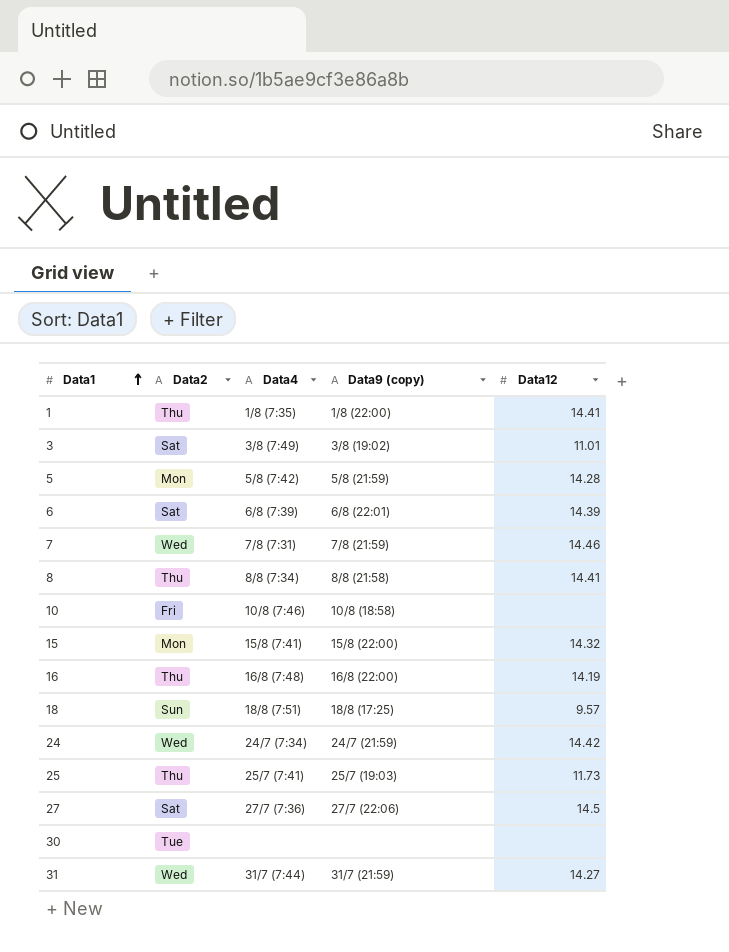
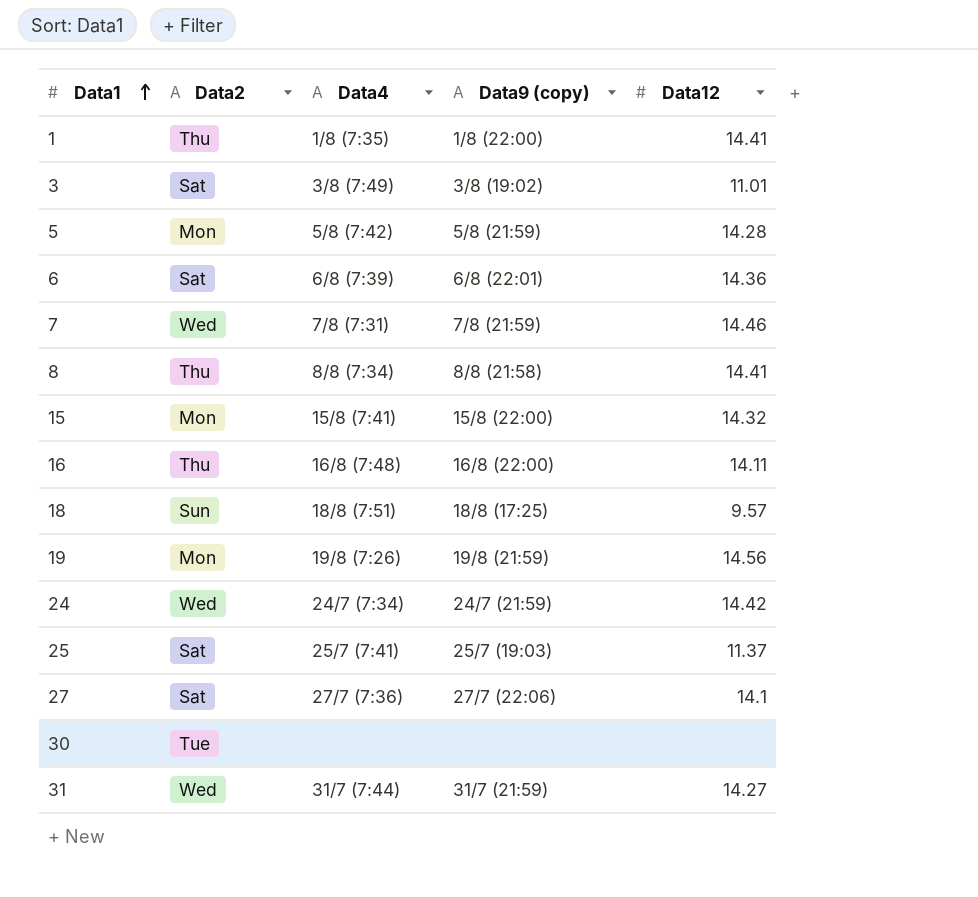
row 10: Fri | 10/8 (7:46) | 10/8 (18:58) | none -> none
6 | Data12: 14.39 -> 14.36
16 | Data12: 14.19 -> 14.11
row 19: none -> Mon | 19/8 (7:26) | 19/8 (21:59) | 14.56
25 | Data2: Thu -> Sat
25 | Data12: 11.73 -> 11.37
27 | Data12: 14.5 -> 14.1

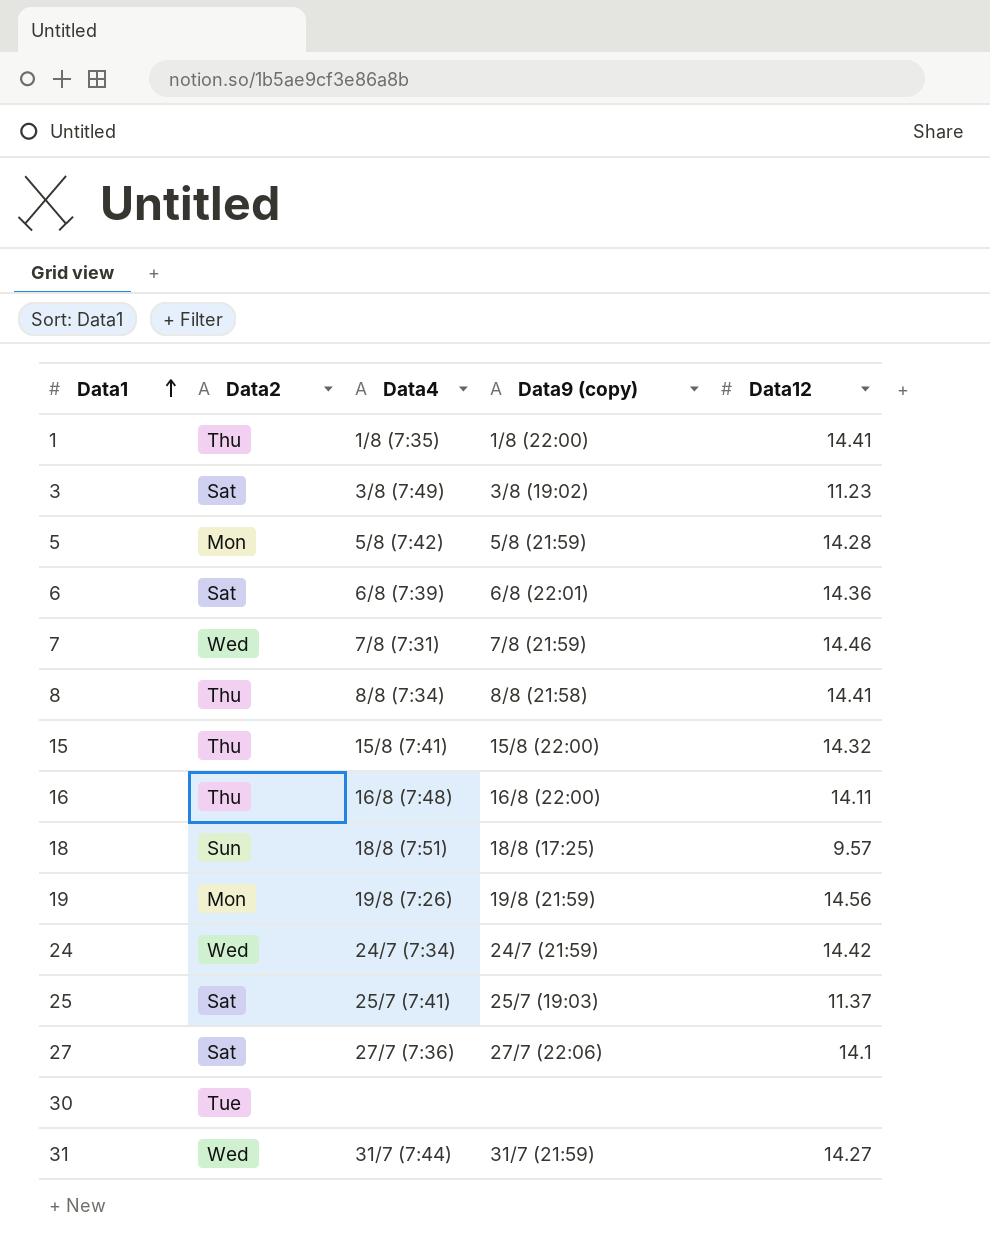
3 | Data12: 11.01 -> 11.23
15 | Data2: Mon -> Thu

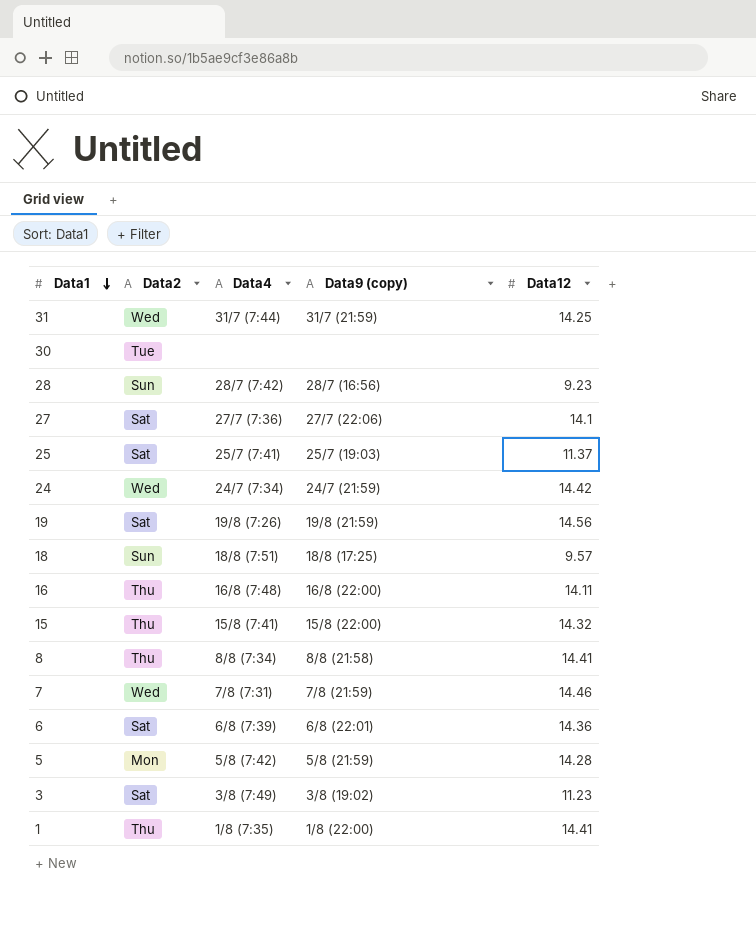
row order: Data1 ascending -> Data1 descending
31 | Data12: 14.27 -> 14.25
row 28: none -> Sun | 28/7 (7:42) | 28/7 (16:56) | 9.23
19 | Data2: Mon -> Sat

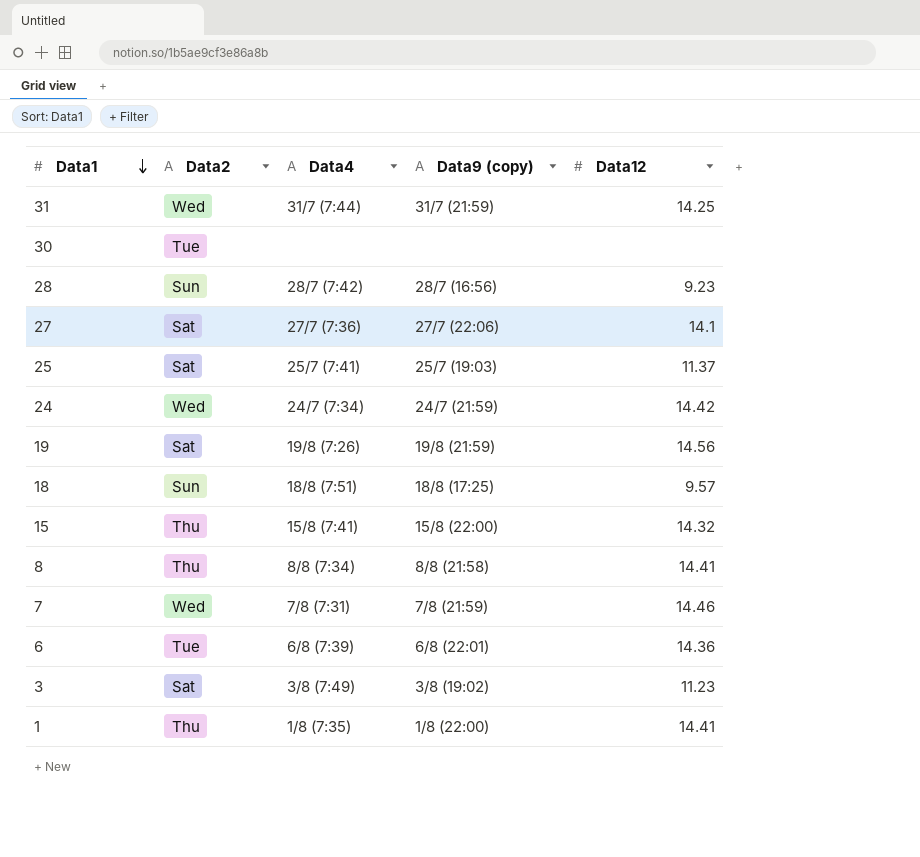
row 16: Thu | 16/8 (7:48) | 16/8 (22:00) | 14.11 -> none
row 5: Mon | 5/8 (7:42) | 5/8 (21:59) | 14.28 -> none
6 | Data2: Sat -> Tue

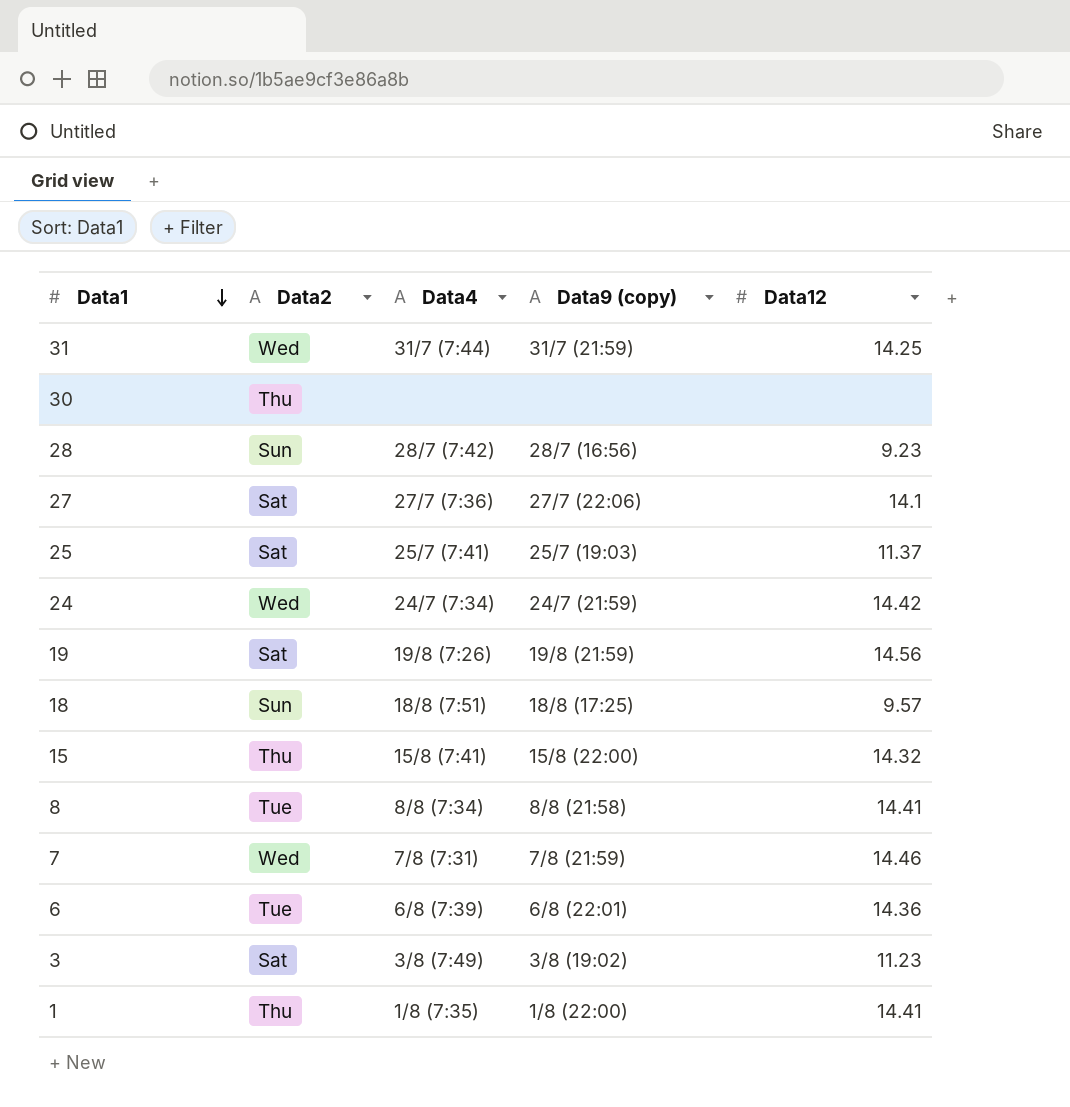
30 | Data2: Tue -> Thu
8 | Data2: Thu -> Tue

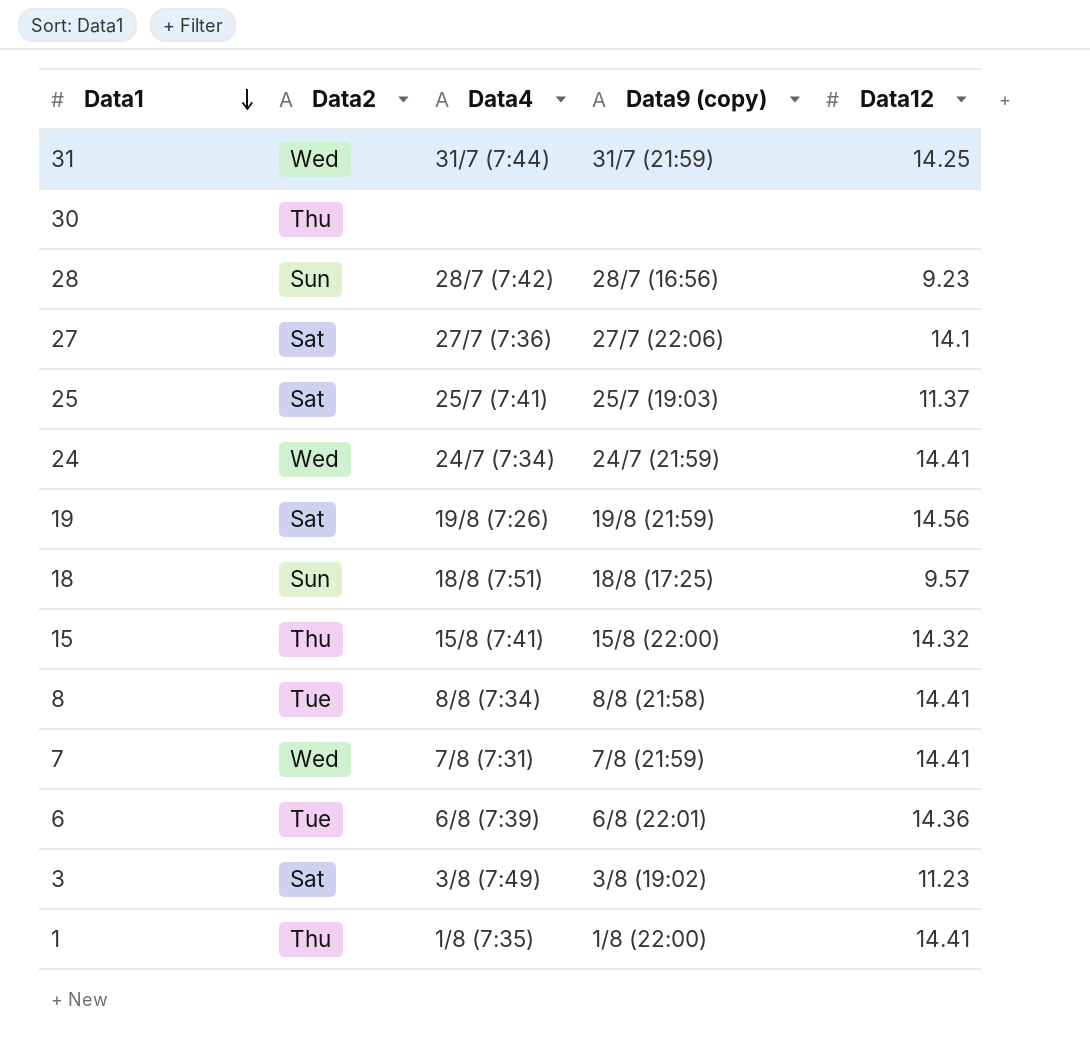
24 | Data12: 14.42 -> 14.41
7 | Data12: 14.46 -> 14.41

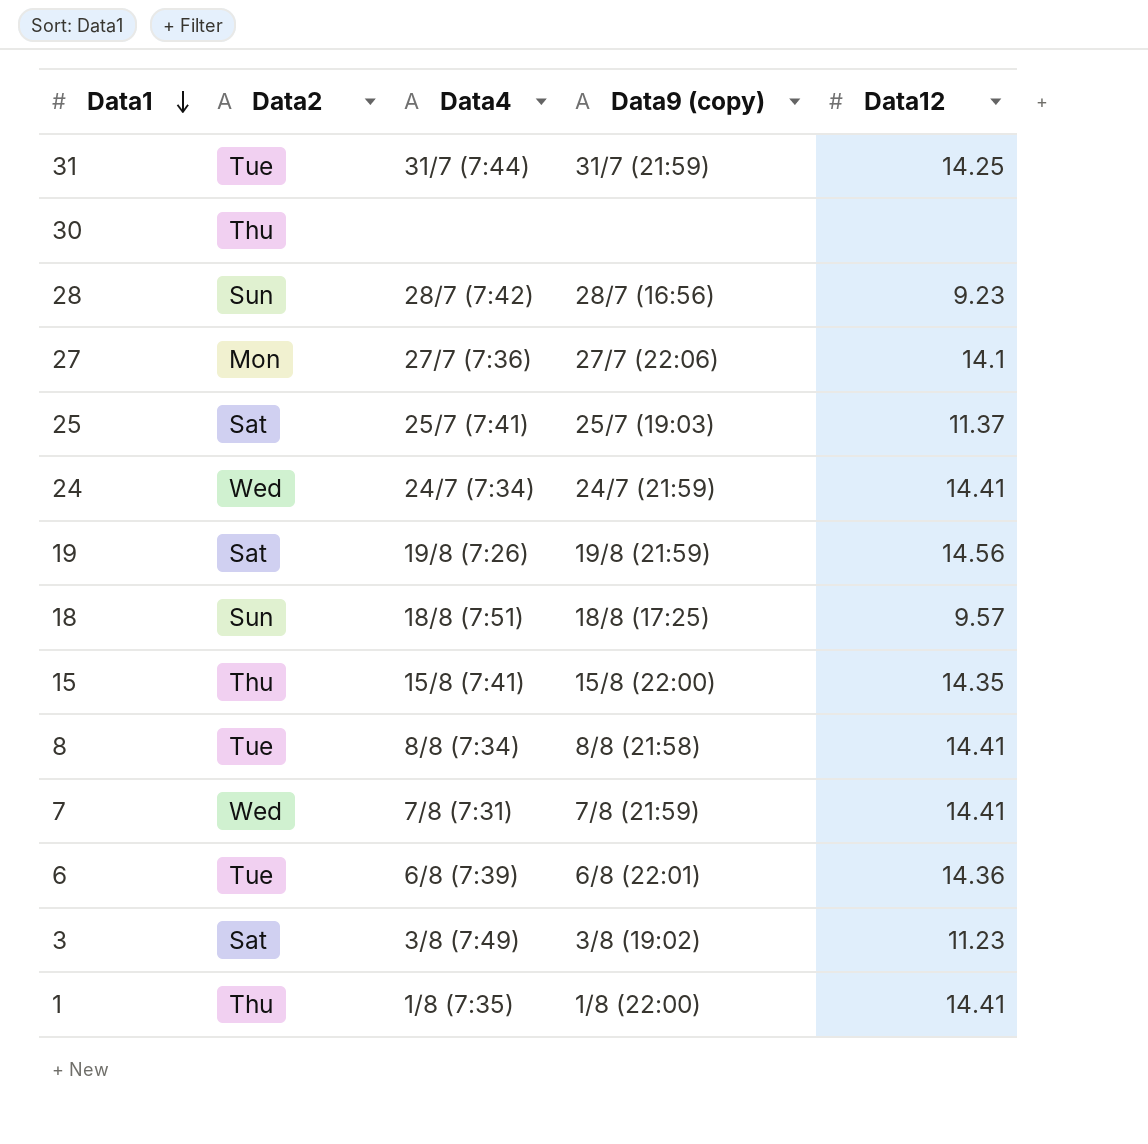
31 | Data2: Wed -> Tue
27 | Data2: Sat -> Mon
15 | Data12: 14.32 -> 14.35

